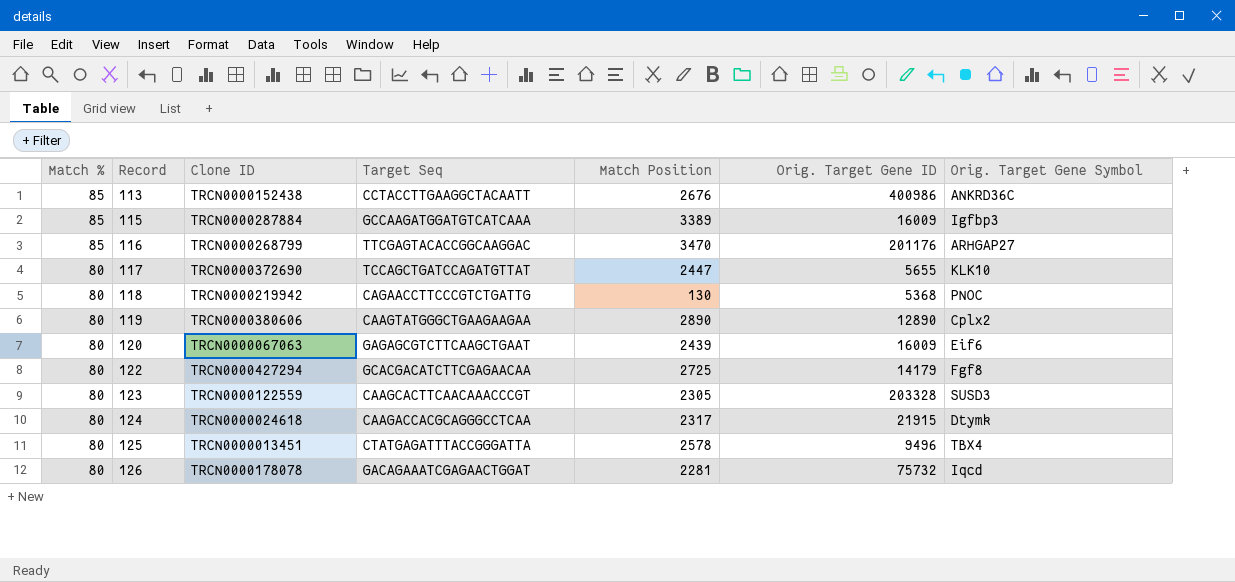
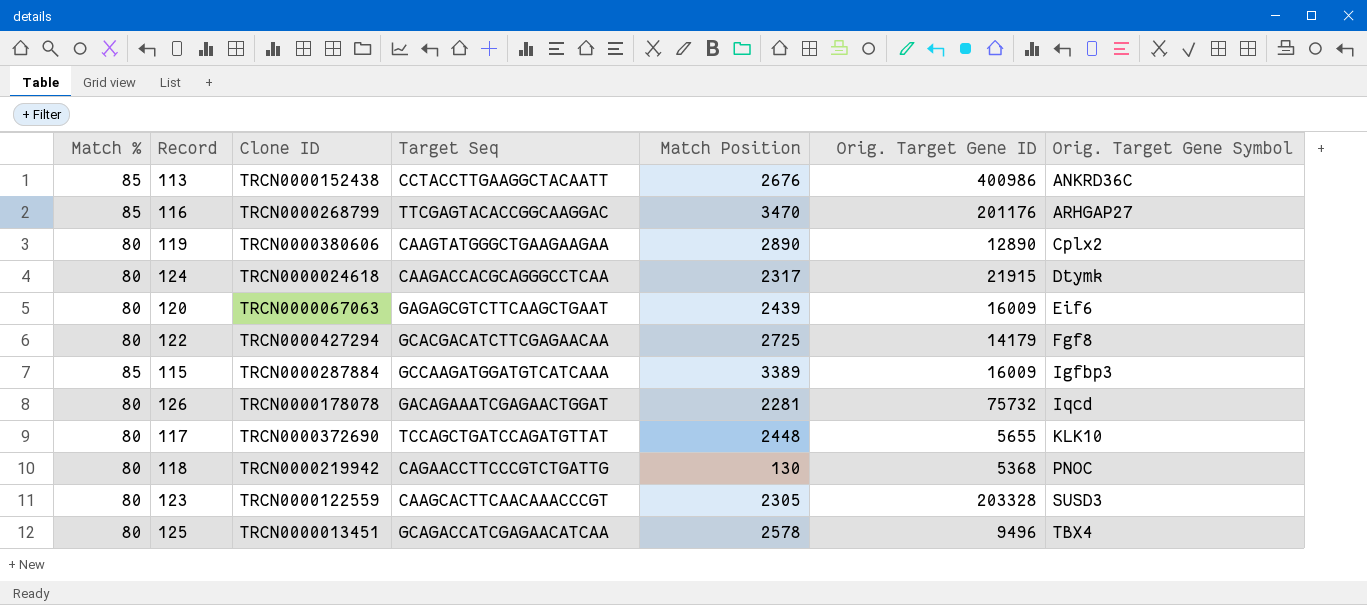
row order: Match % descending -> Orig. Target Gene Symbol ascending
117 | Match Position: 2447 -> 2448
125 | Target Seq: CTATGAGATTTACCGGGATTA -> GCAGACCATCGAGAACATCAA

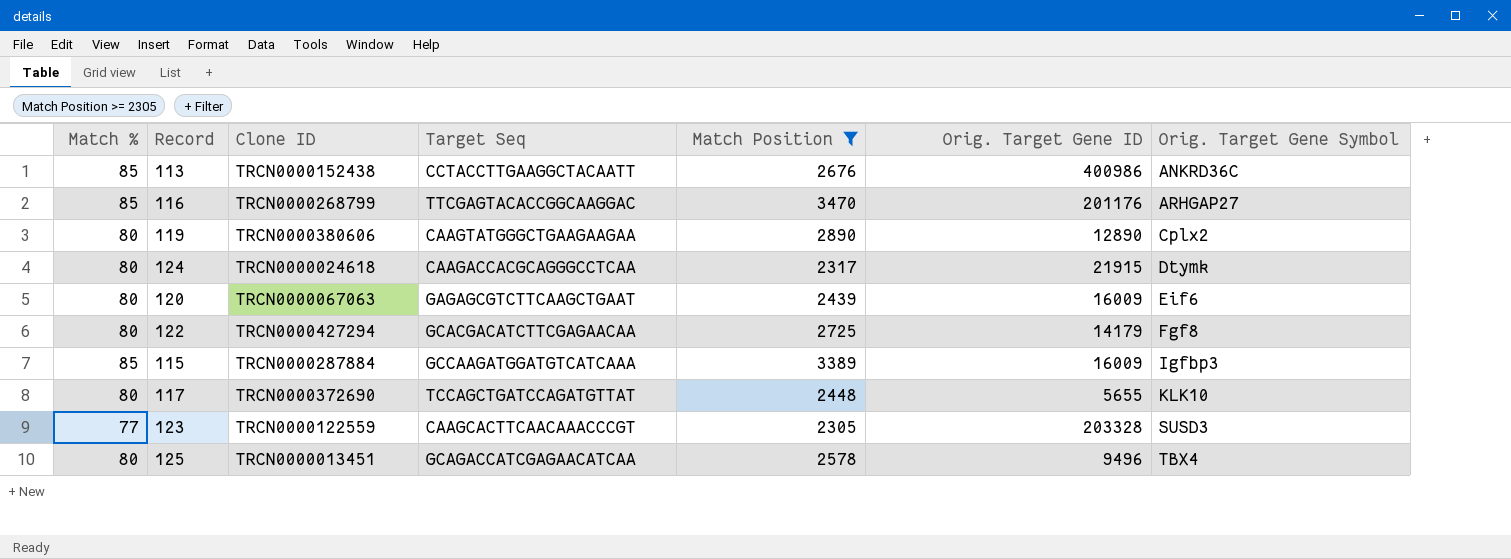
filter: none -> Match Position >= 2305
123 | Match %: 80 -> 77

